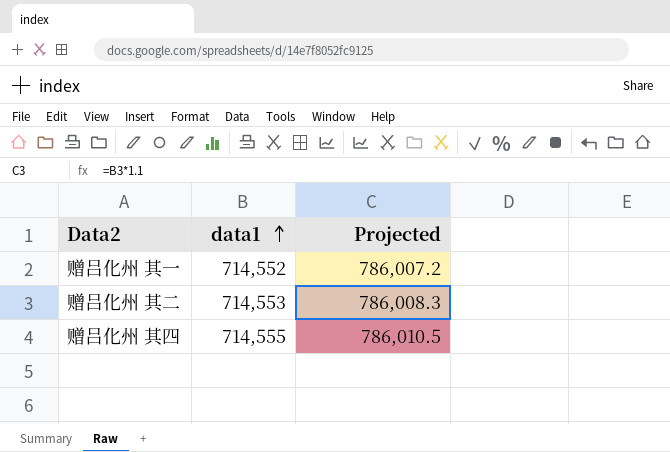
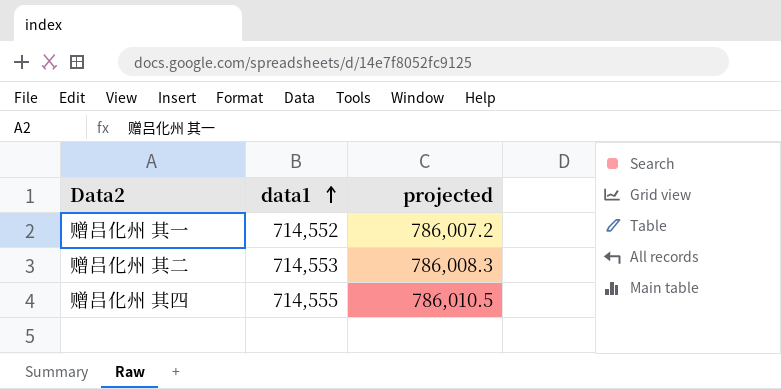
column name: Projected -> projected

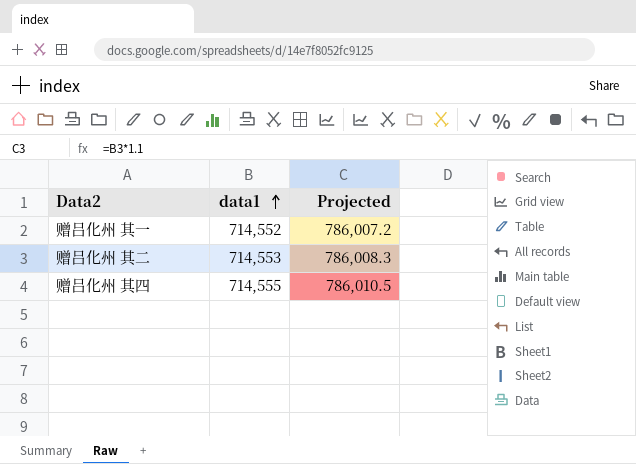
column name: projected -> Projected

